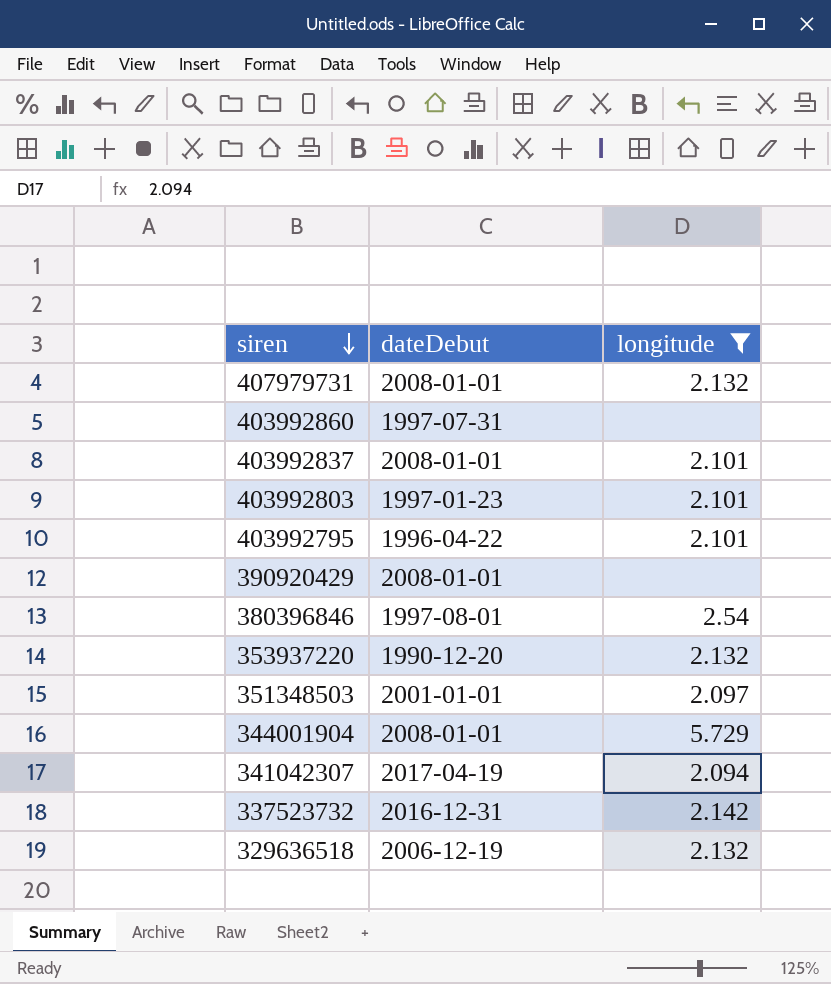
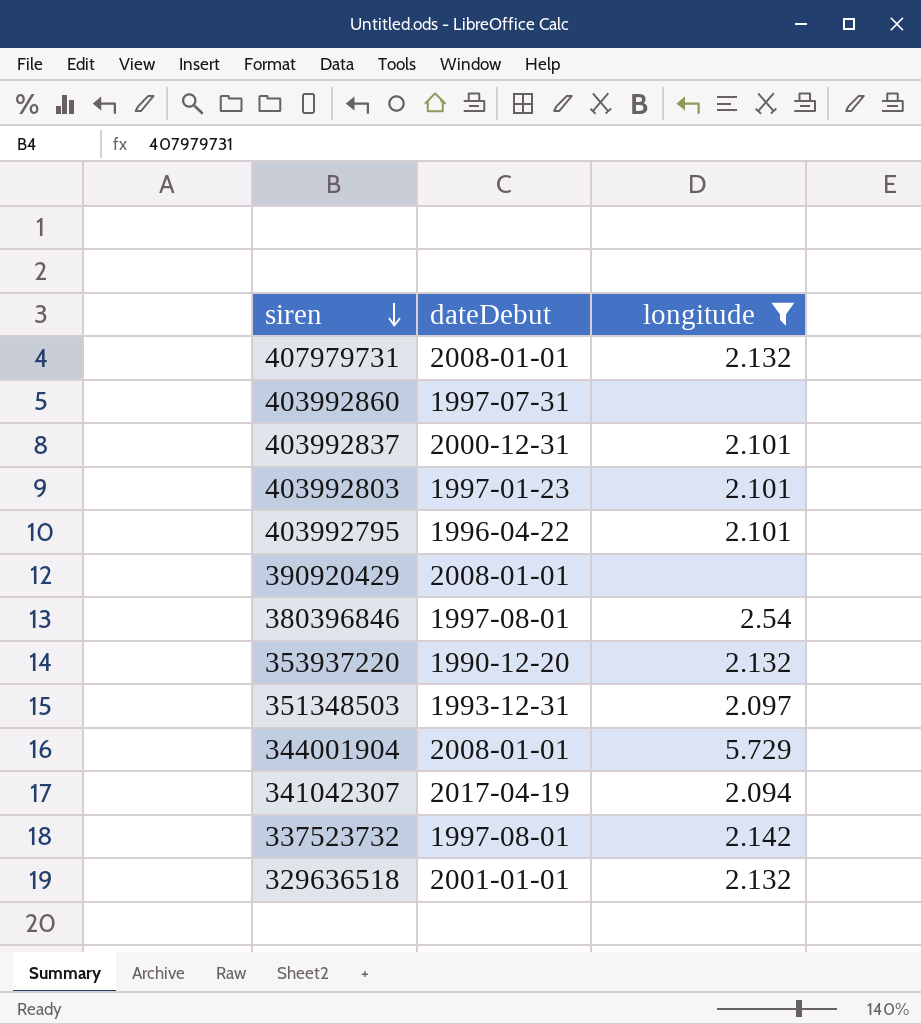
403992837 | dateDebut: 2008-01-01 -> 2000-12-31
351348503 | dateDebut: 2001-01-01 -> 1993-12-31
337523732 | dateDebut: 2016-12-31 -> 1997-08-01
329636518 | dateDebut: 2006-12-19 -> 2001-01-01

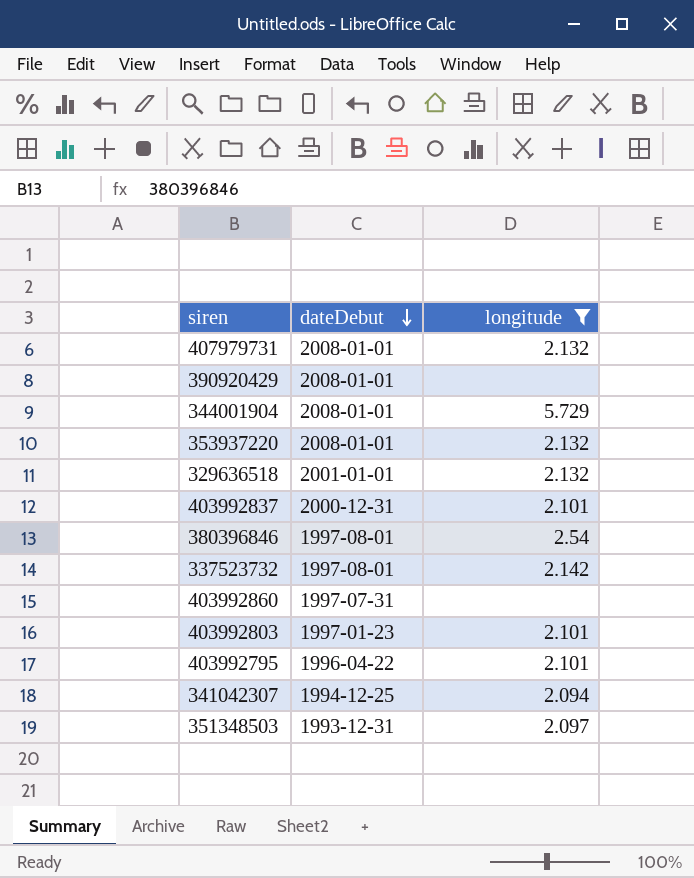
row order: siren descending -> dateDebut descending
353937220 | dateDebut: 1990-12-20 -> 2008-01-01
341042307 | dateDebut: 2017-04-19 -> 1994-12-25

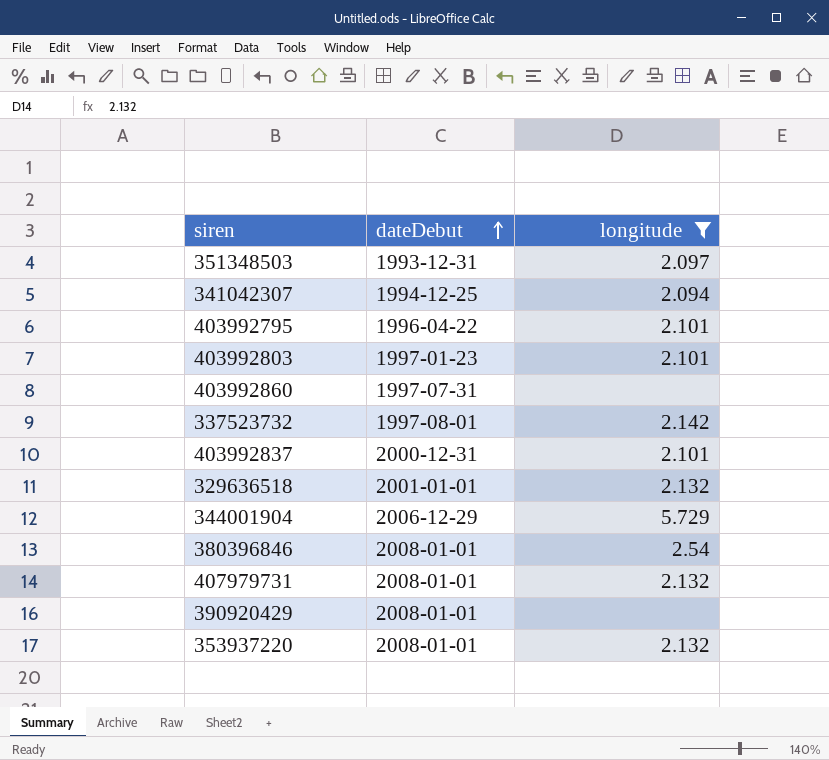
row order: dateDebut descending -> dateDebut ascending
344001904 | dateDebut: 2008-01-01 -> 2006-12-29
380396846 | dateDebut: 1997-08-01 -> 2008-01-01

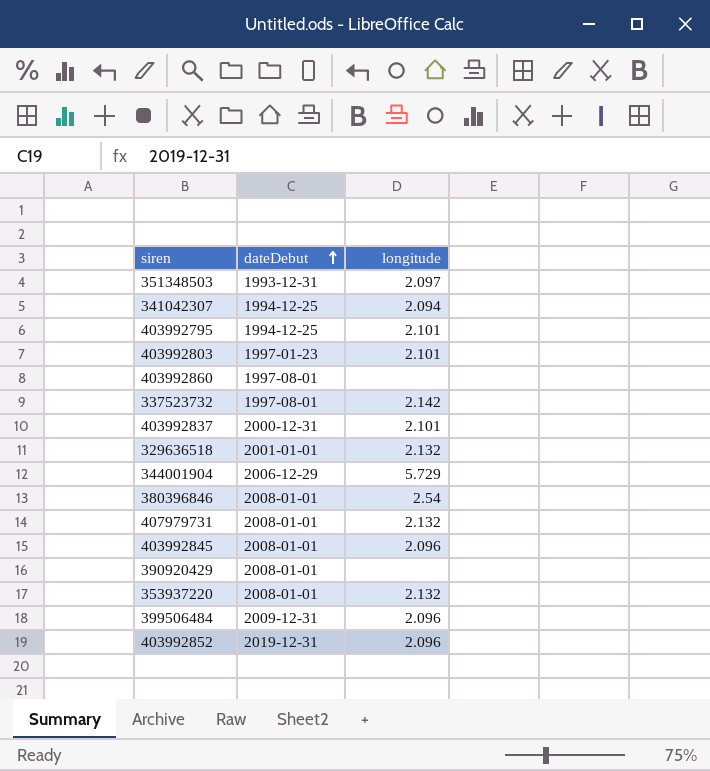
filter: longitude != 2.096 -> none
403992795 | dateDebut: 1996-04-22 -> 1994-12-25
403992860 | dateDebut: 1997-07-31 -> 1997-08-01

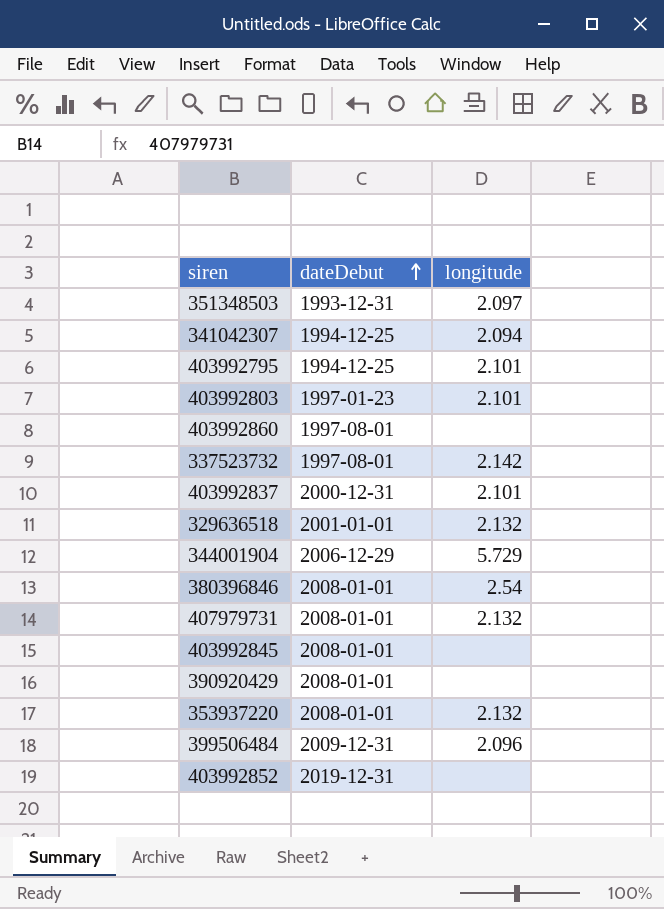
403992845 | longitude: 2.096 -> none
403992852 | longitude: 2.096 -> none

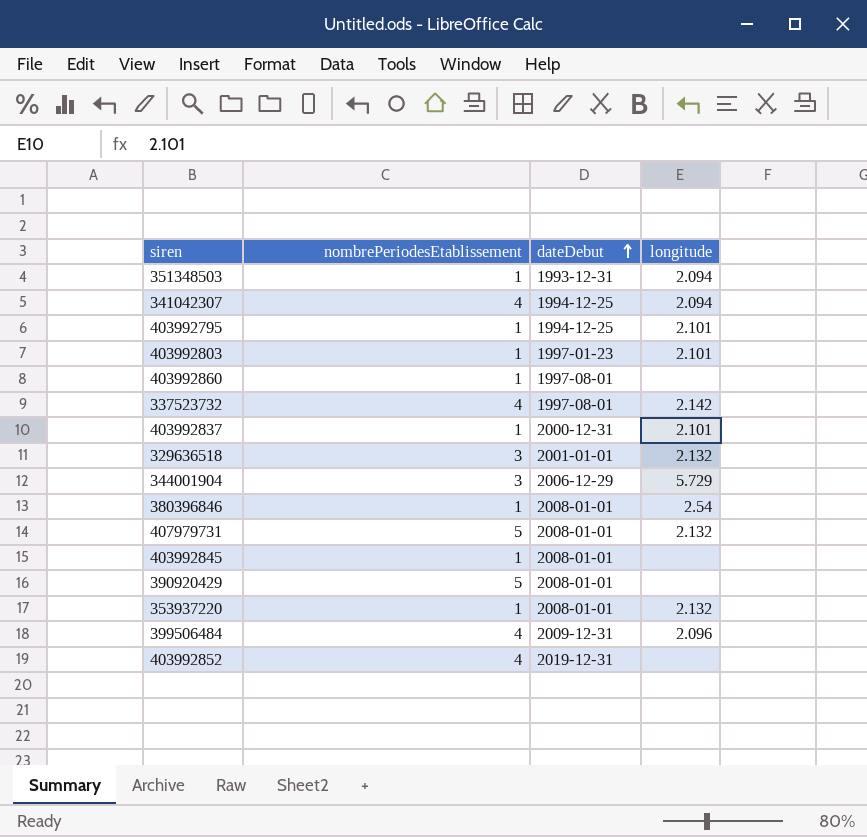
column nombrePeriodesEtablissement | position: none -> 2
351348503 | longitude: 2.097 -> 2.094

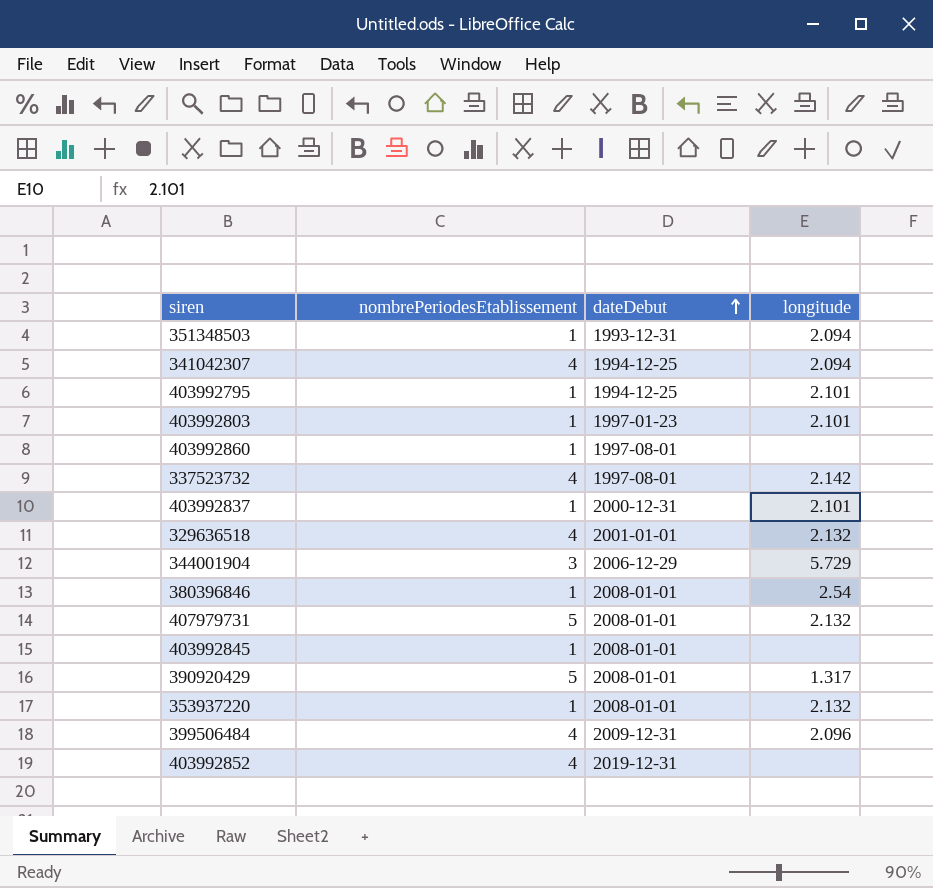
329636518 | nombrePeriodesEtablissement: 3 -> 4
390920429 | longitude: none -> 1.317

